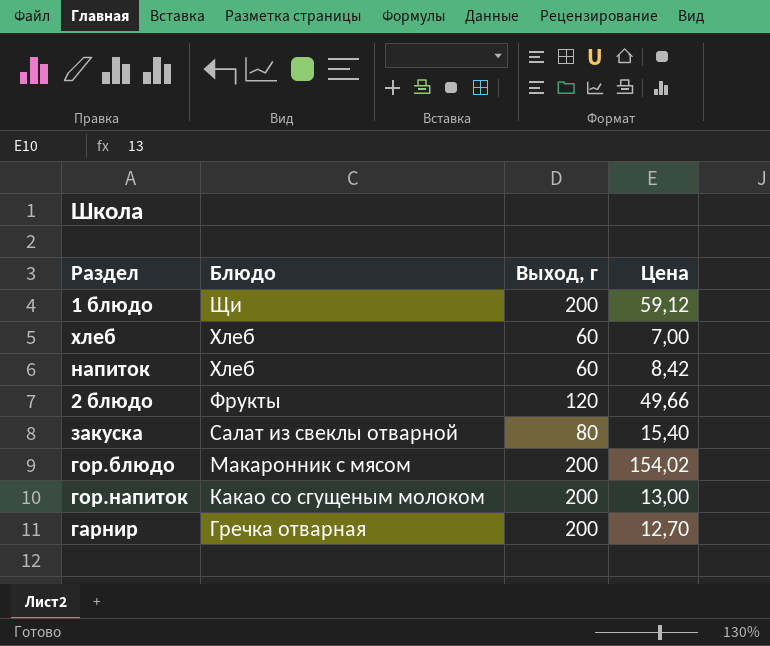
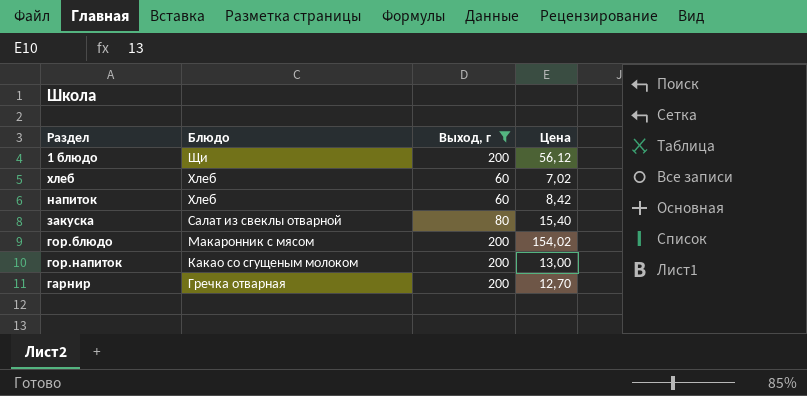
filter: none -> Выход, г != 120
1 блюдо | Цена: 59,12 -> 56,12
хлеб | Цена: 7,00 -> 7,02

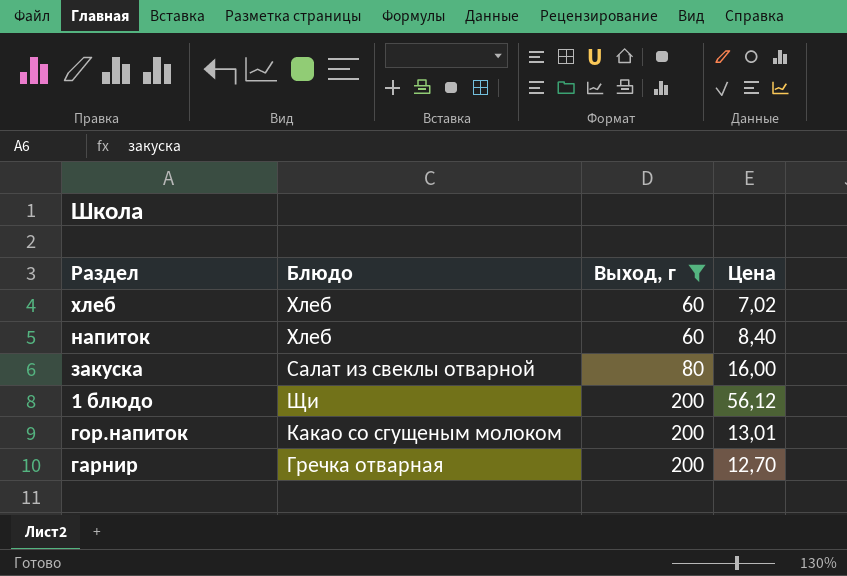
row order: Блюдо descending -> Выход, г ascending
row гор.блюдо: Макаронник с мясом | 200 | 154,02 -> none
напиток | Цена: 8,42 -> 8,40
закуска | Цена: 15,40 -> 16,00
гор.напиток | Цена: 13,00 -> 13,01

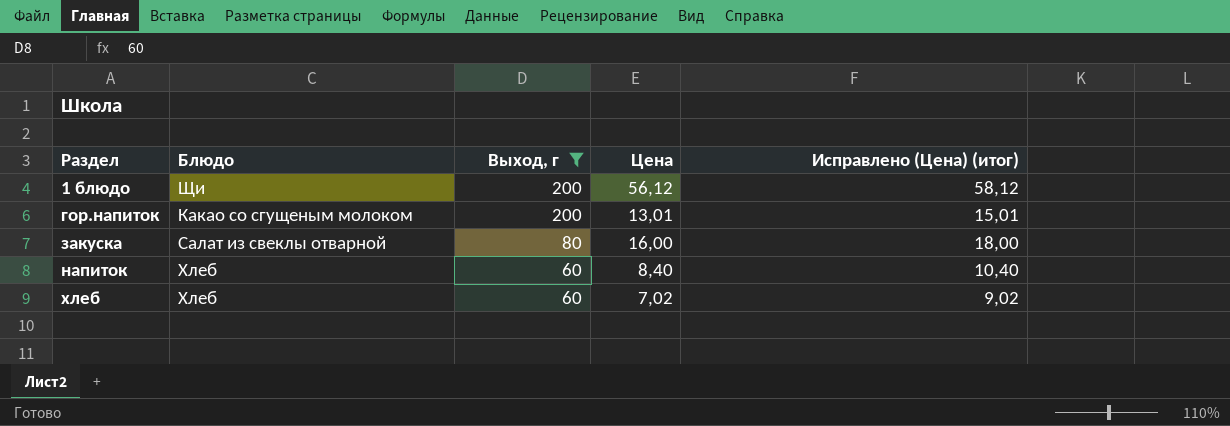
row order: Выход, г ascending -> Раздел ascending
column Исправлено (Цена) (итог) | formula: none -> [Цена] + 2
row гарнир: Гречка отварная | 200 | 12,70 -> none

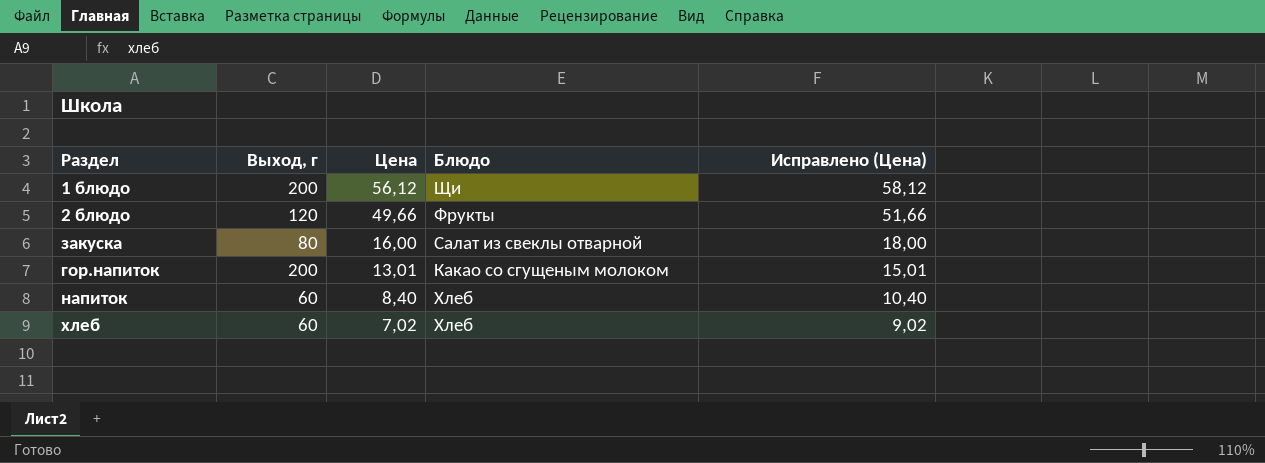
filter: Выход, г != 120 -> none
row order: Раздел ascending -> Цена descending
column Блюдо | position: 2 -> 4
column name: Исправлено (Цена) (итог) -> Исправлено (Цена)

